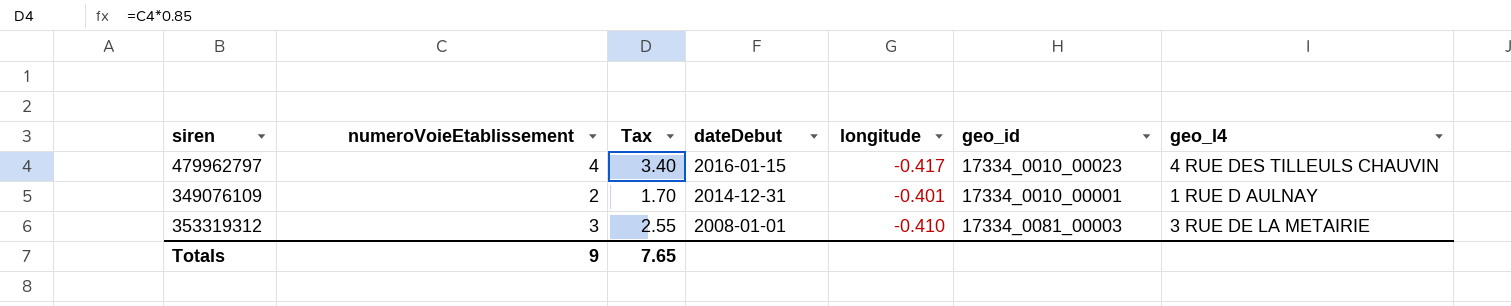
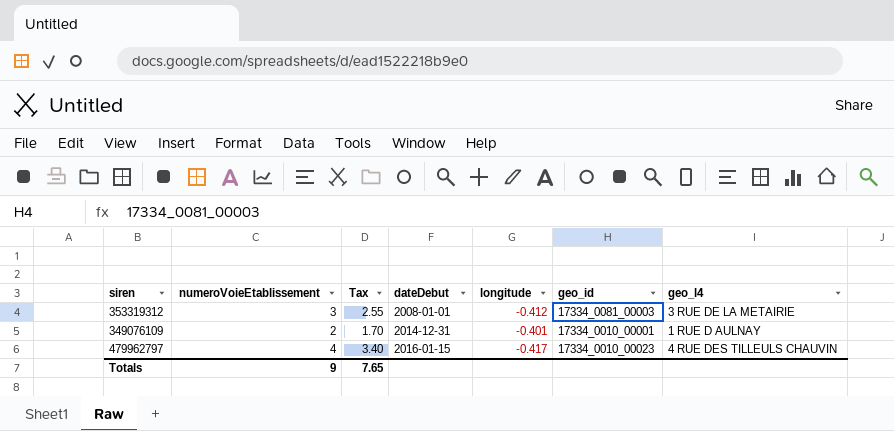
row order: dateDebut descending -> dateDebut ascending
353319312 | longitude: -0.410 -> -0.412

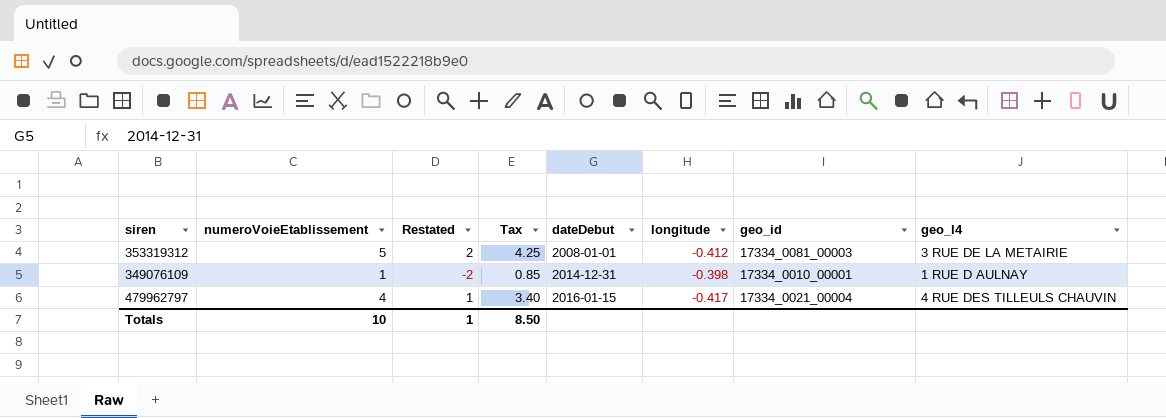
column Restated | formula: none -> [numeroVoieEtablissement] - 3
353319312 | numeroVoieEtablissement: 3 -> 5
353319312 | Tax: 2.55 -> 4.25
349076109 | numeroVoieEtablissement: 2 -> 1
349076109 | Tax: 1.70 -> 0.85
349076109 | longitude: -0.401 -> -0.398
479962797 | geo_id: 17334_0010_00023 -> 17334_0021_00004
Totals | numeroVoieEtablissement: 9 -> 10
Totals | Tax: 7.65 -> 8.50

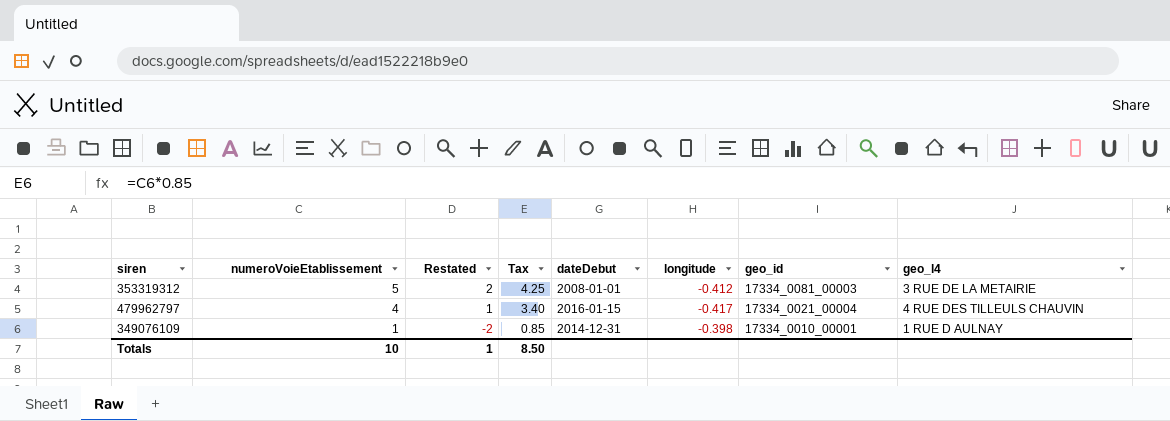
row order: dateDebut ascending -> numeroVoieEtablissement descending

